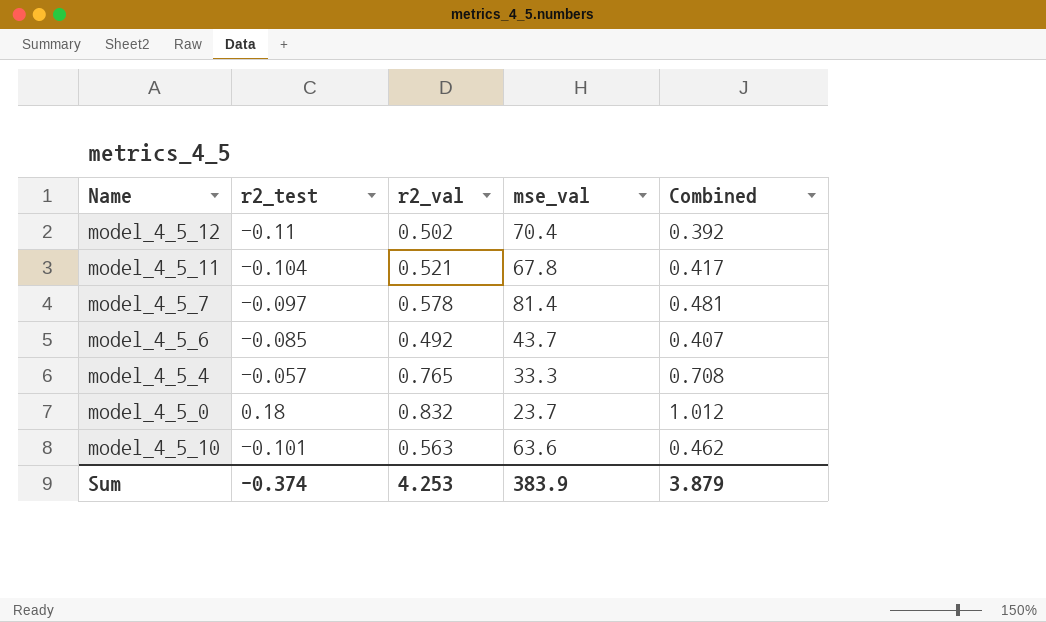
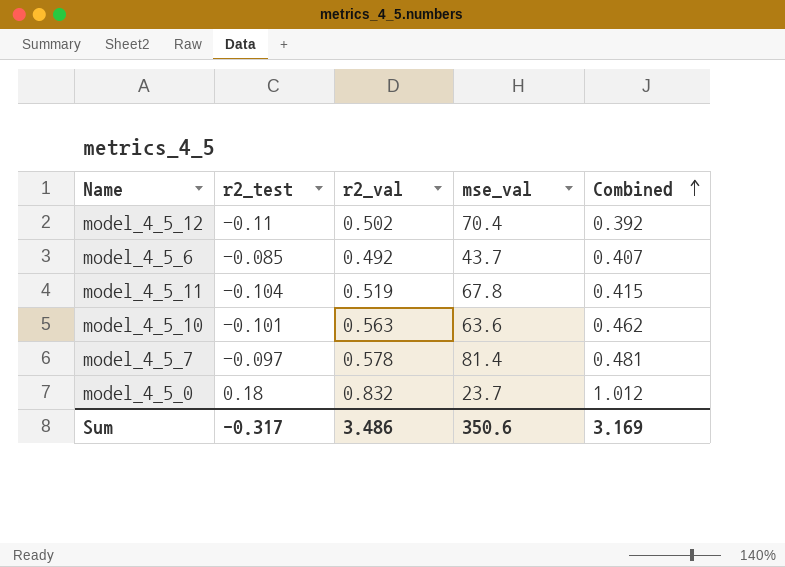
row order: none -> Combined ascending
row model_4_5_4: -0.057 | 0.765 | 33.3 | 0.708 -> none
model_4_5_11 | r2_val: 0.521 -> 0.519
model_4_5_11 | Combined: 0.417 -> 0.415
Sum | r2_test: -0.374 -> -0.317
Sum | r2_val: 4.253 -> 3.486
Sum | mse_val: 383.9 -> 350.6
Sum | Combined: 3.879 -> 3.169

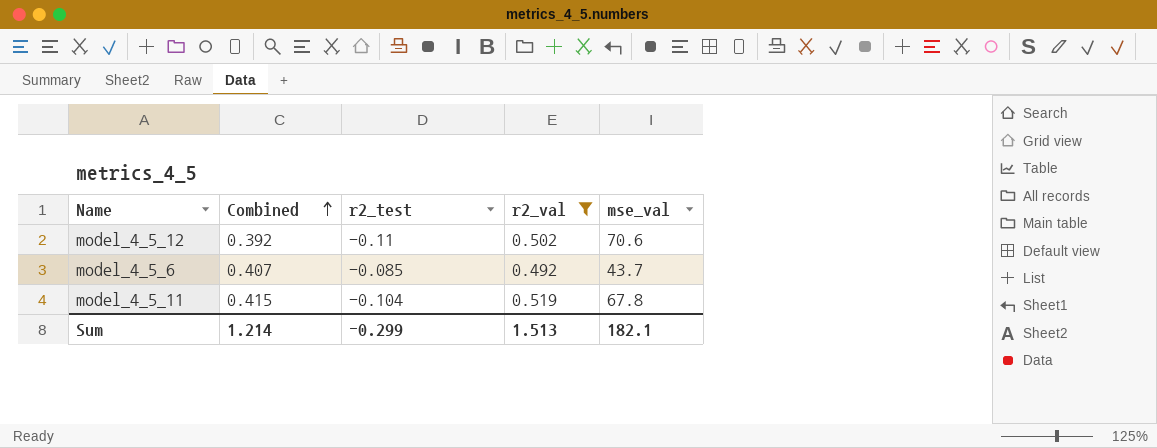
filter: none -> r2_val <= 0.519
column Combined | position: 5 -> 2
model_4_5_12 | mse_val: 70.4 -> 70.6
Sum | Combined: 3.169 -> 1.214
Sum | r2_test: -0.317 -> -0.299
Sum | r2_val: 3.486 -> 1.513
Sum | mse_val: 350.6 -> 182.1

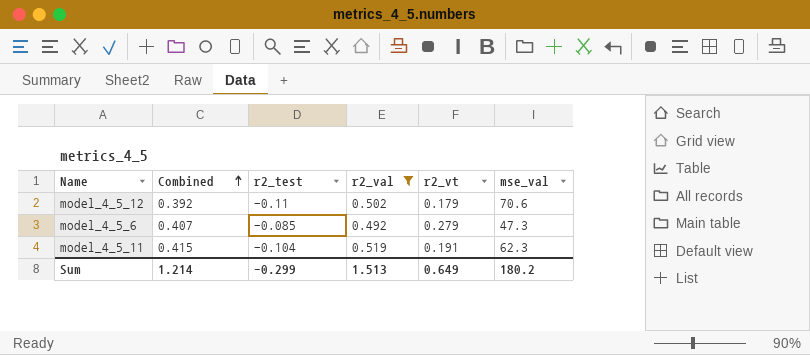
column r2_vt | position: none -> 5
model_4_5_6 | mse_val: 43.7 -> 47.3
model_4_5_11 | mse_val: 67.8 -> 62.3
Sum | mse_val: 182.1 -> 180.2

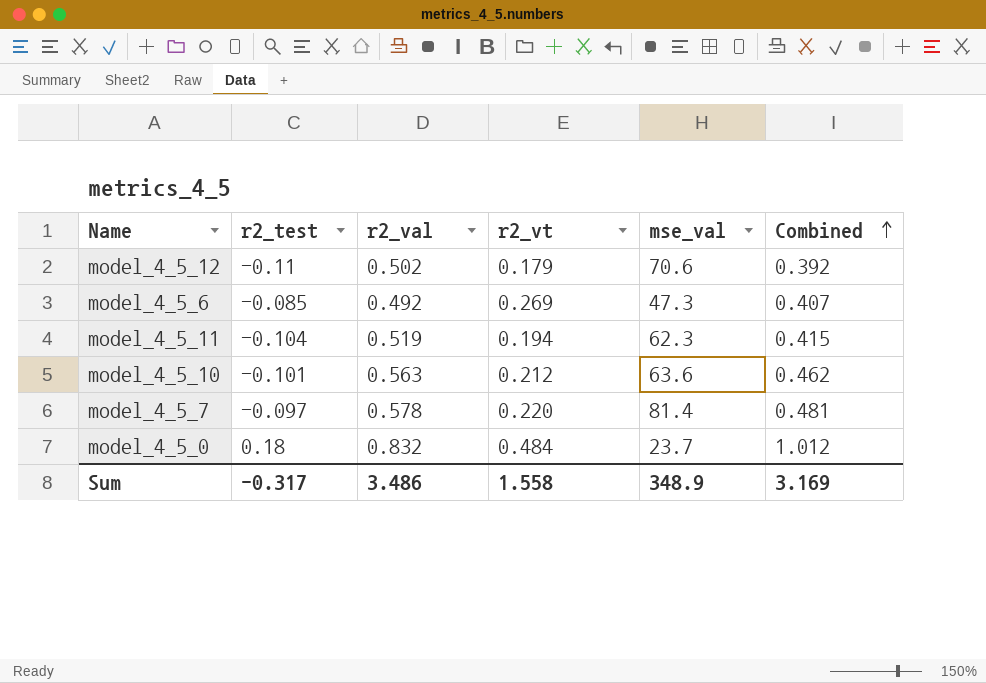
filter: r2_val <= 0.519 -> none
column Combined | position: 2 -> 6
model_4_5_6 | r2_vt: 0.279 -> 0.269
model_4_5_11 | r2_vt: 0.191 -> 0.194
Sum | r2_test: -0.299 -> -0.317
Sum | r2_val: 1.513 -> 3.486
Sum | r2_vt: 0.649 -> 1.558
Sum | mse_val: 180.2 -> 348.9
Sum | Combined: 1.214 -> 3.169

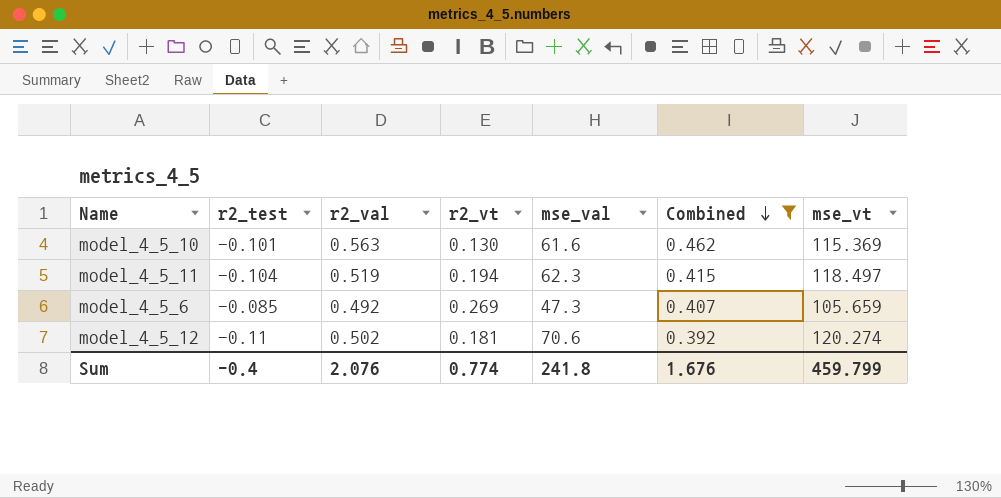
filter: none -> Combined <= 0.462
row order: Combined ascending -> Combined descending
column mse_vt | position: none -> 7
model_4_5_10 | r2_vt: 0.212 -> 0.130
model_4_5_10 | mse_val: 63.6 -> 61.6
model_4_5_12 | r2_vt: 0.179 -> 0.181
Sum | r2_test: -0.317 -> -0.4
Sum | r2_val: 3.486 -> 2.076
Sum | r2_vt: 1.558 -> 0.774
Sum | mse_val: 348.9 -> 241.8
Sum | Combined: 3.169 -> 1.676

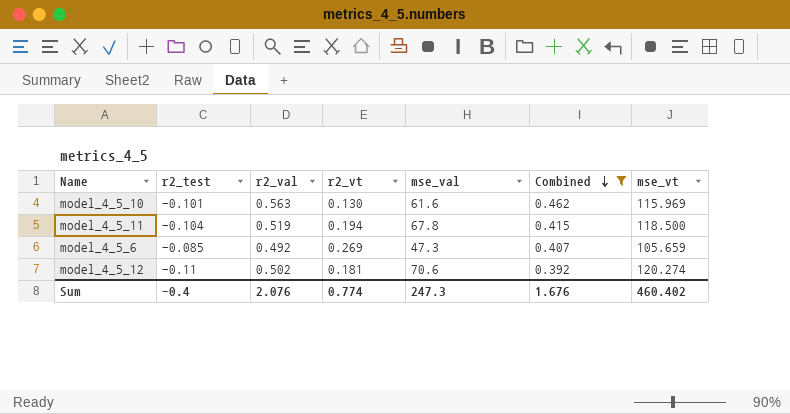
model_4_5_10 | mse_vt: 115.369 -> 115.969
model_4_5_11 | mse_val: 62.3 -> 67.8
model_4_5_11 | mse_vt: 118.497 -> 118.500
Sum | mse_val: 241.8 -> 247.3
Sum | mse_vt: 459.799 -> 460.402

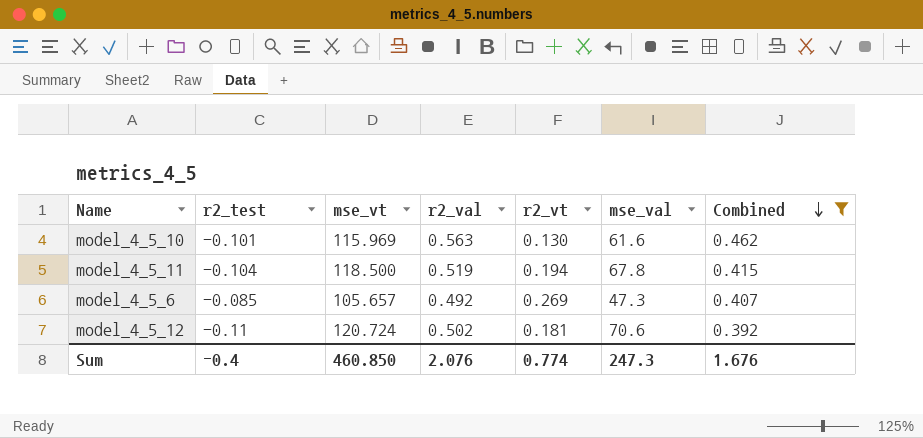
column mse_vt | position: 7 -> 3
model_4_5_6 | mse_vt: 105.659 -> 105.657
model_4_5_12 | mse_vt: 120.274 -> 120.724
Sum | mse_vt: 460.402 -> 460.850

